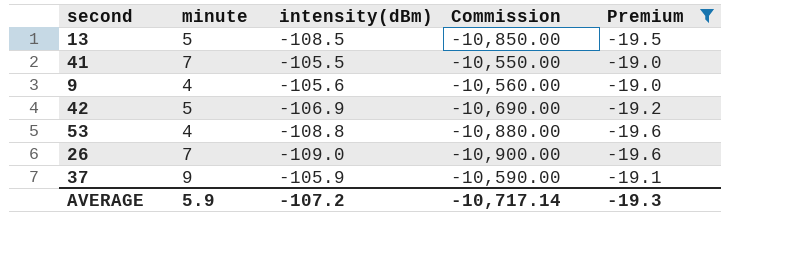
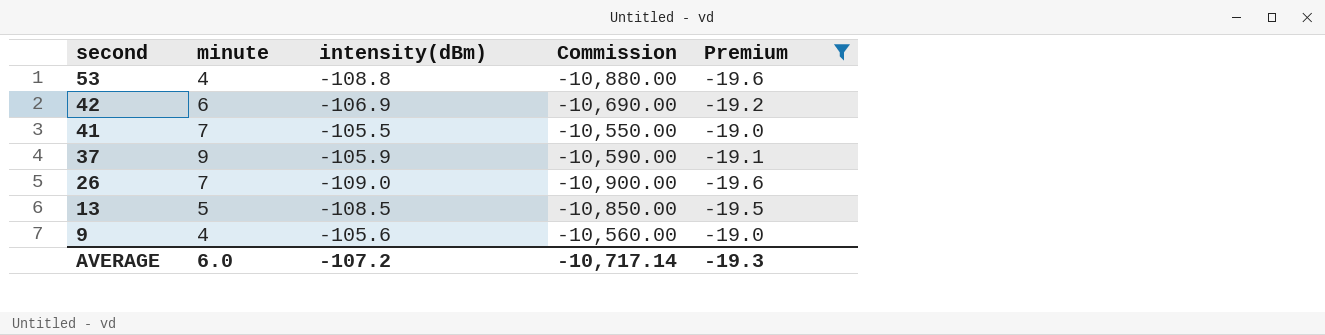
row order: none -> second descending
42 | minute: 5 -> 6
AVERAGE | minute: 5.9 -> 6.0

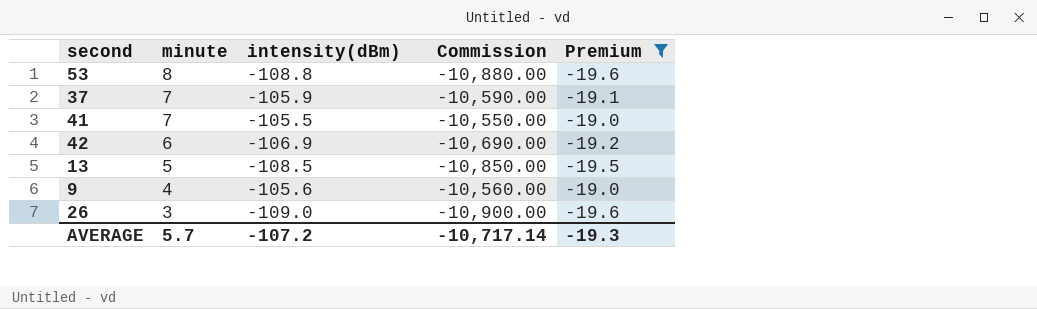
row order: second descending -> minute descending
53 | minute: 4 -> 8
37 | minute: 9 -> 7
26 | minute: 7 -> 3
AVERAGE | minute: 6.0 -> 5.7

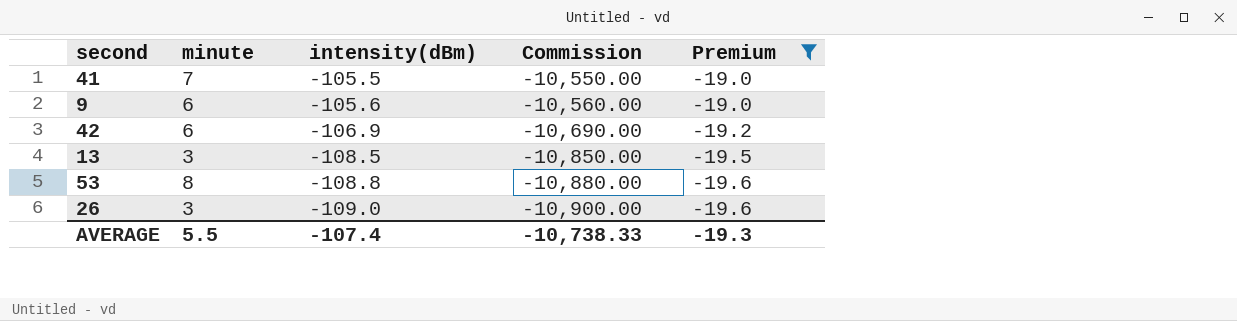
row order: minute descending -> intensity(dBm) descending
row 37: 7 | -105.9 | -10,590.00 | -19.1 -> none
9 | minute: 4 -> 6
13 | minute: 5 -> 3
AVERAGE | minute: 5.7 -> 5.5
AVERAGE | intensity(dBm): -107.2 -> -107.4
AVERAGE | Commission: -10,717.14 -> -10,738.33

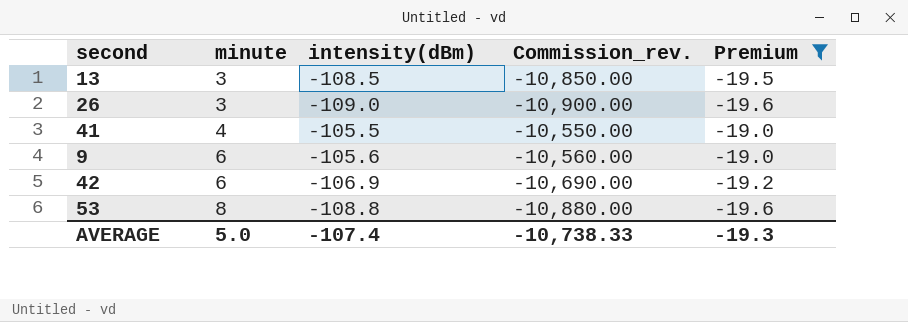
row order: intensity(dBm) descending -> minute ascending
column name: Commission -> Commission_rev.
41 | minute: 7 -> 4
AVERAGE | minute: 5.5 -> 5.0

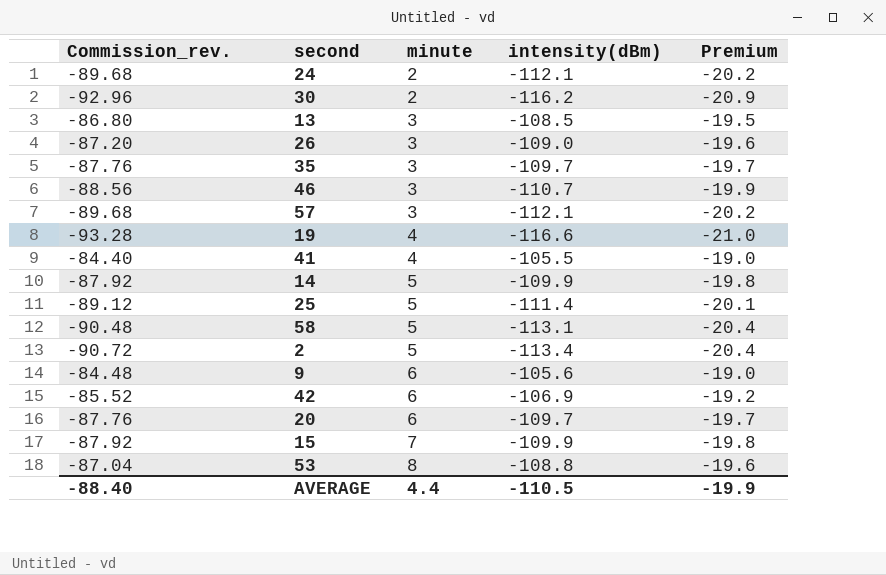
filter: Premium >= -19.6 -> none
column Commission_rev. | formula: [intensity(dBm)] * 100 -> [intensity(dBm)] * 0.8
column Commission_rev. | position: 4 -> 1
AVERAGE | Commission_rev.: -10,738.33 -> -88.40
AVERAGE | minute: 5.0 -> 4.4
AVERAGE | intensity(dBm): -107.4 -> -110.5
AVERAGE | Premium: -19.3 -> -19.9

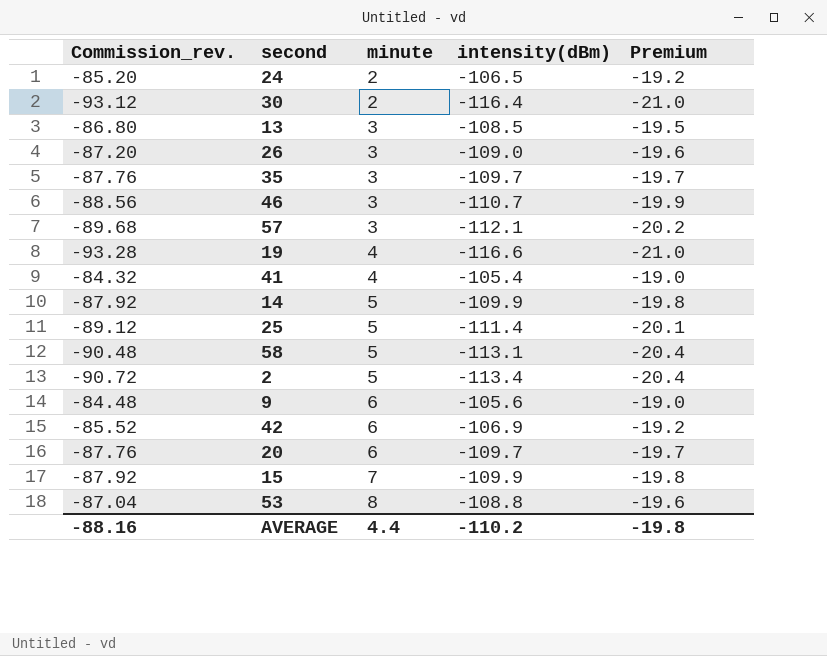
24 | Commission_rev.: -89.68 -> -85.20
24 | intensity(dBm): -112.1 -> -106.5
24 | Premium: -20.2 -> -19.2
30 | Commission_rev.: -92.96 -> -93.12
30 | intensity(dBm): -116.2 -> -116.4
30 | Premium: -20.9 -> -21.0
41 | Commission_rev.: -84.40 -> -84.32
41 | intensity(dBm): -105.5 -> -105.4
AVERAGE | Commission_rev.: -88.40 -> -88.16
AVERAGE | intensity(dBm): -110.5 -> -110.2
AVERAGE | Premium: -19.9 -> -19.8

